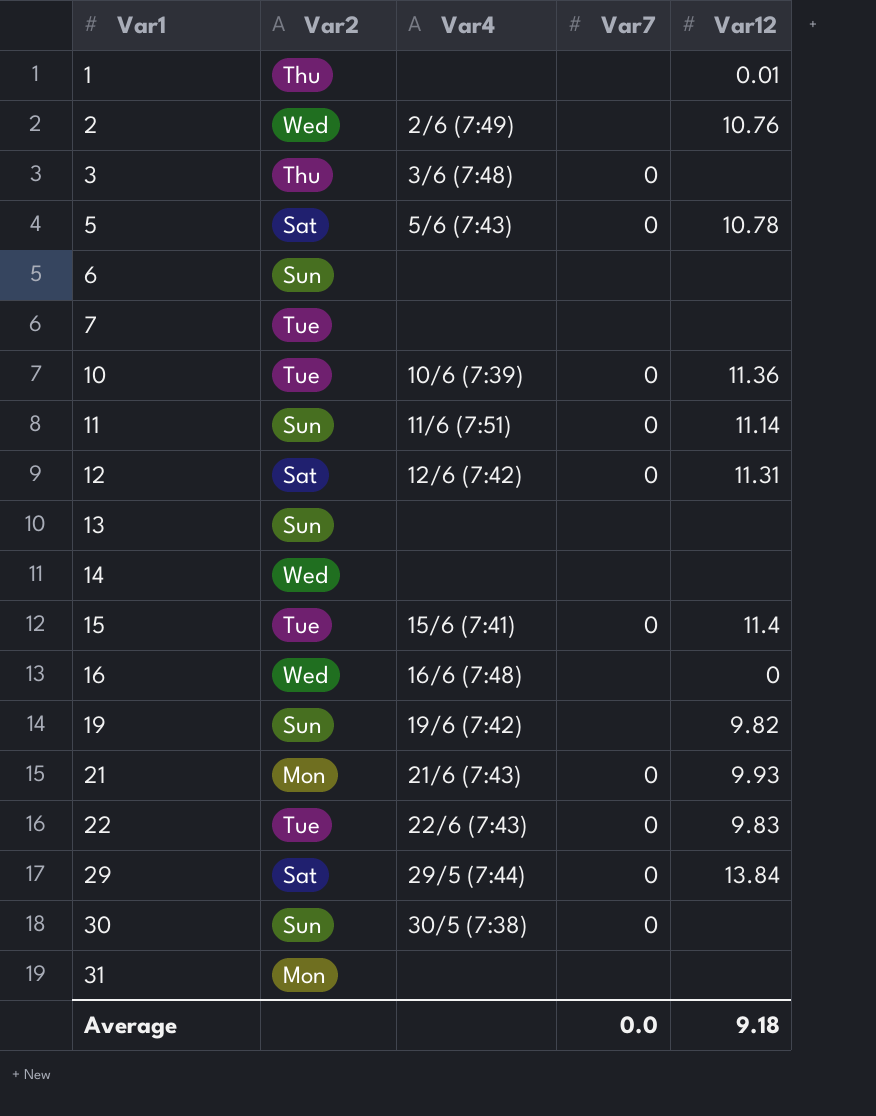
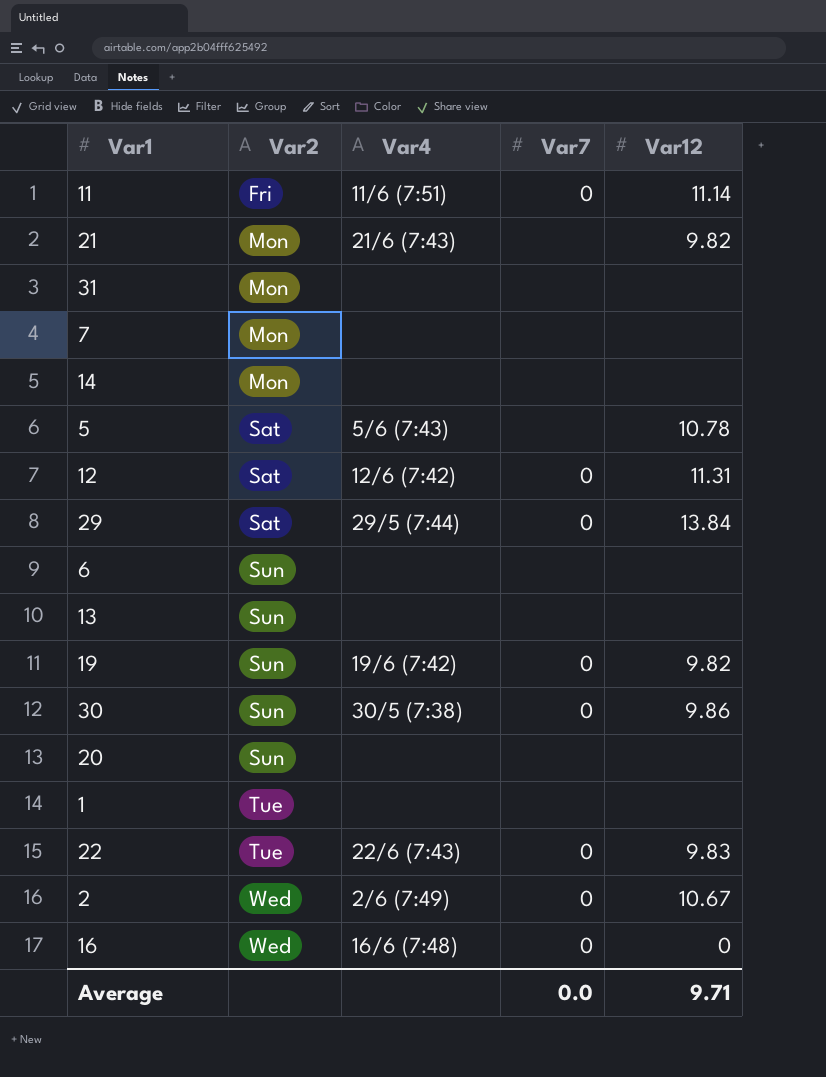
row order: Var1 ascending -> Var2 ascending
row 3: Thu | 3/6 (7:48) | 0 | none -> none
row 10: Tue | 10/6 (7:39) | 0 | 11.36 -> none
row 15: Tue | 15/6 (7:41) | 0 | 11.4 -> none
11 | Var2: Sun -> Fri
21 | Var7: 0 -> none
21 | Var12: 9.93 -> 9.82
7 | Var2: Tue -> Mon
14 | Var2: Wed -> Mon
5 | Var7: 0 -> none
19 | Var7: none -> 0
30 | Var12: none -> 9.86
row 20: none -> Sun | none | none | none
1 | Var2: Thu -> Tue
1 | Var12: 0.01 -> none
2 | Var7: none -> 0
2 | Var12: 10.76 -> 10.67
16 | Var7: none -> 0
Average | Var12: 9.18 -> 9.71

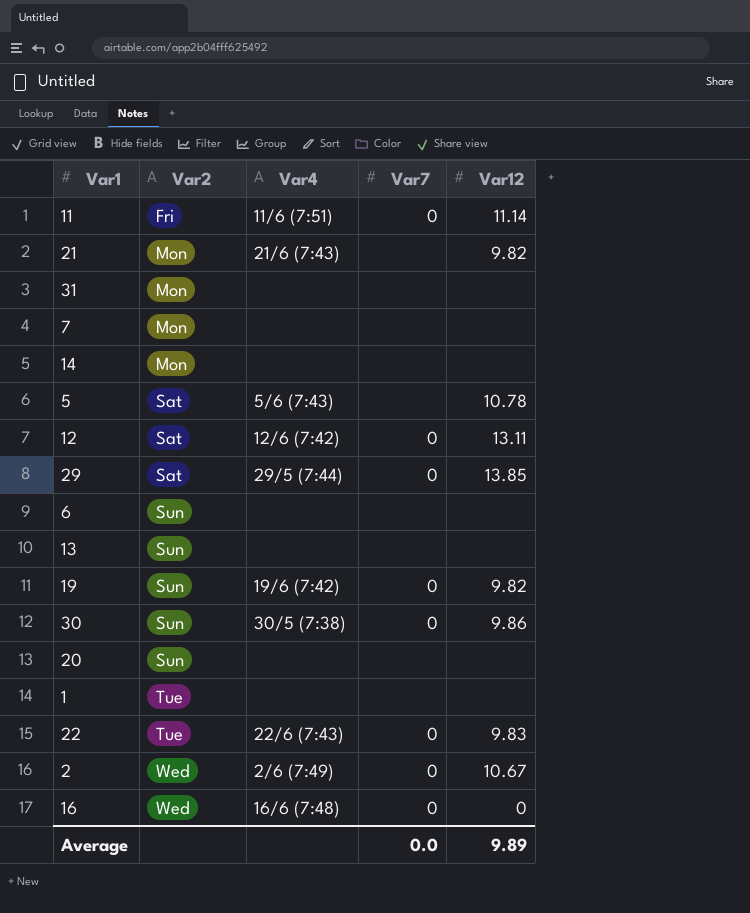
12 | Var12: 11.31 -> 13.11
29 | Var12: 13.84 -> 13.85
Average | Var12: 9.71 -> 9.89

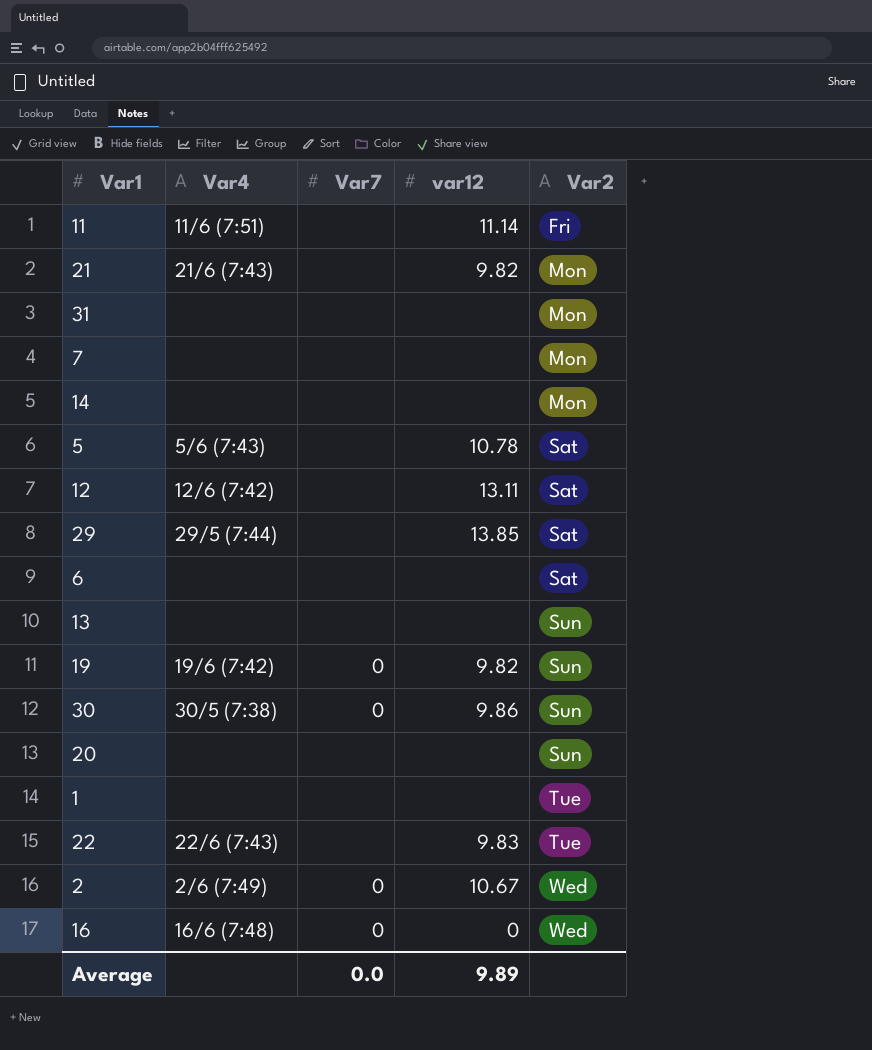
column name: Var12 -> var12
column Var2 | position: 2 -> 5
11 | Var7: 0 -> none
12 | Var7: 0 -> none
29 | Var7: 0 -> none
6 | Var2: Sun -> Sat
22 | Var7: 0 -> none

